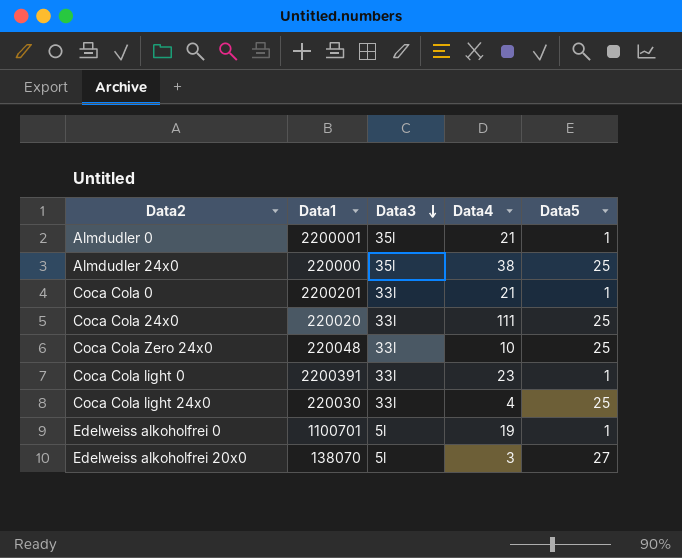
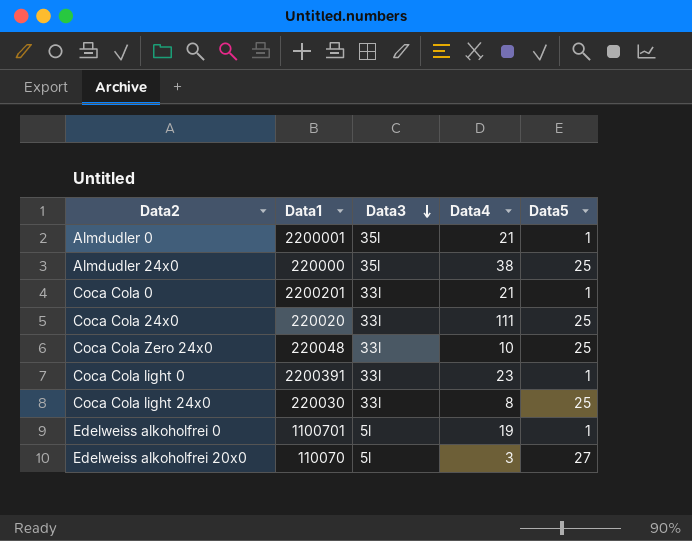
Coca Cola light 24x0 | Data4: 4 -> 8
Edelweiss alkoholfrei 20x0 | Data1: 138070 -> 110070

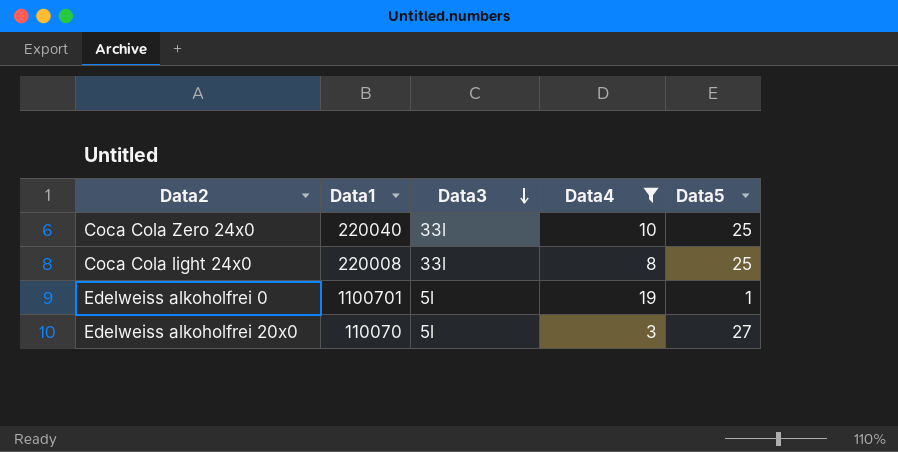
filter: none -> Data4 <= 19
Coca Cola Zero 24x0 | Data1: 220048 -> 220040
Coca Cola light 24x0 | Data1: 220030 -> 220008

